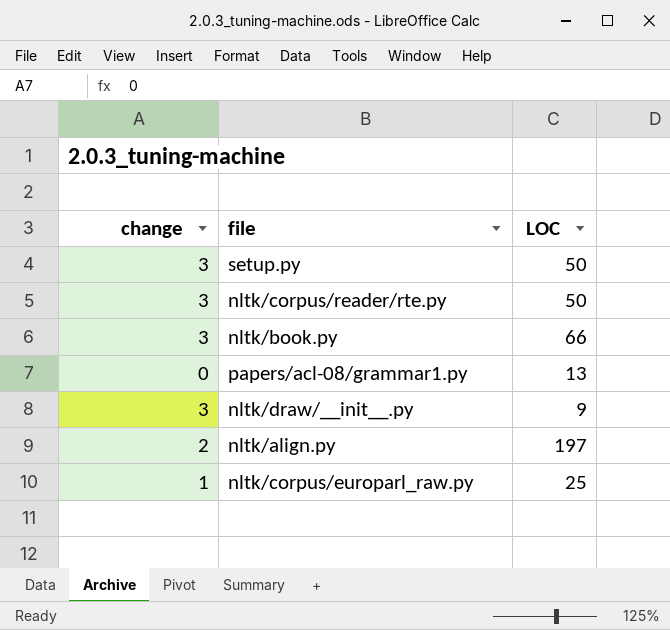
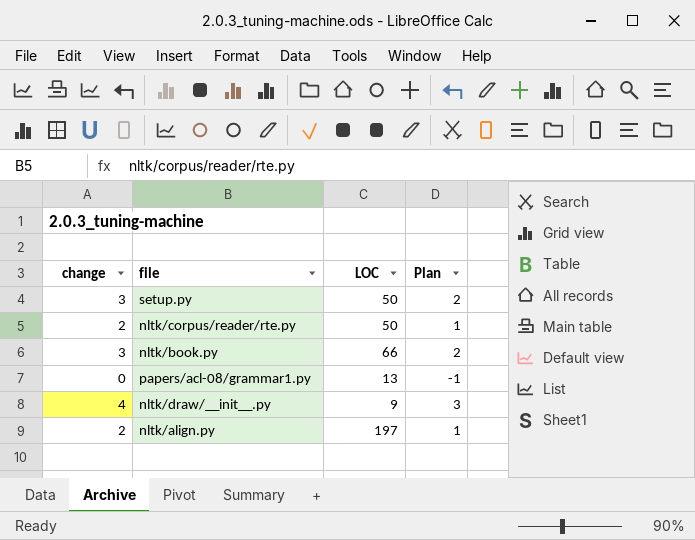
column Plan | formula: none -> [change] - 1
row nltk/corpus/europarl_raw.py: 1 | 25 -> none
nltk/corpus/reader/rte.py | change: 3 -> 2
nltk/draw/__init__.py | change: 3 -> 4

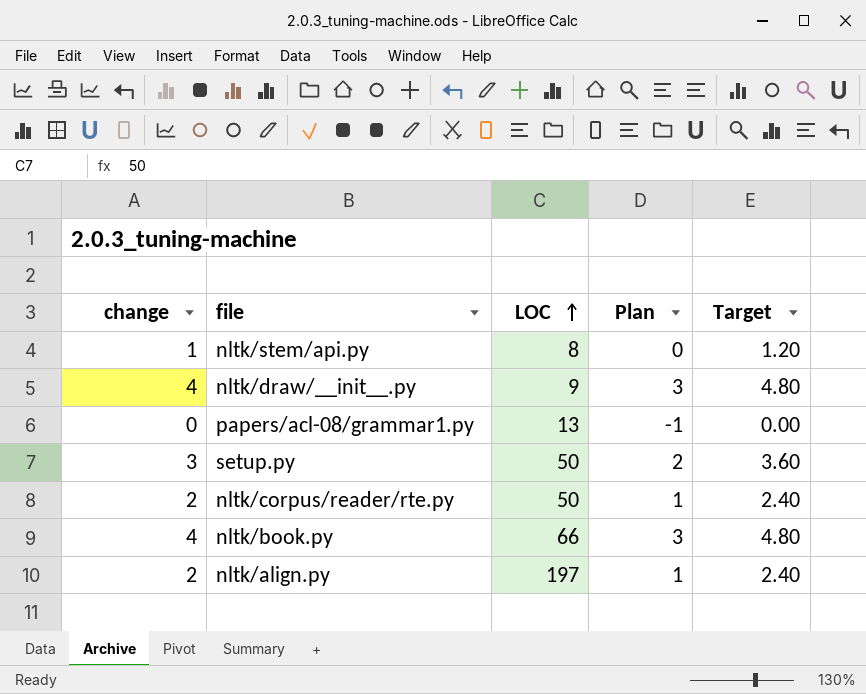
row order: none -> LOC ascending
column Target | formula: none -> [change] * 1.2
row nltk/stem/api.py: none -> 1 | 8 | 0 | 1.20
nltk/book.py | change: 3 -> 4
nltk/book.py | Plan: 2 -> 3

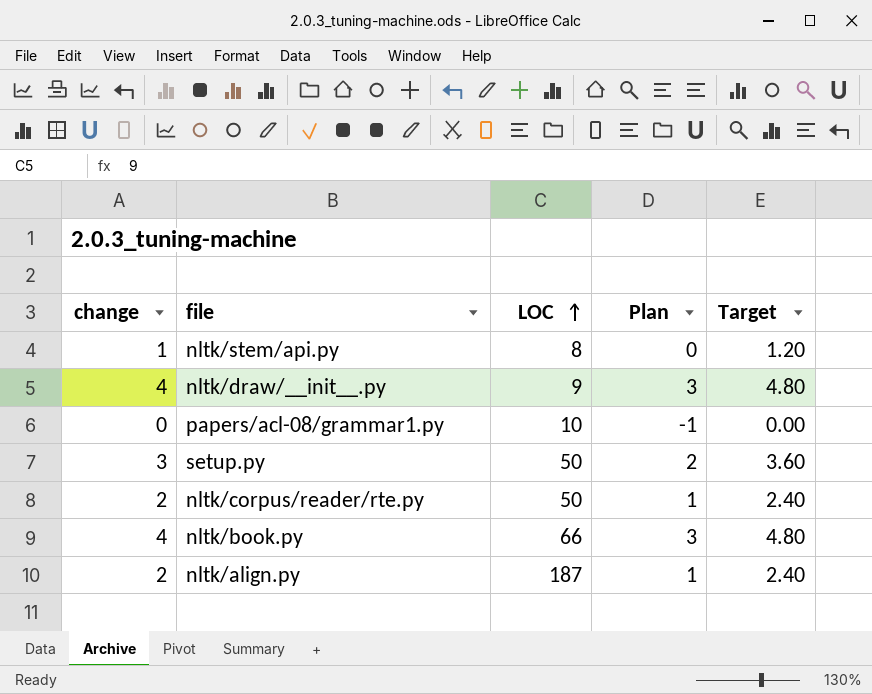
papers/acl-08/grammar1.py | LOC: 13 -> 10
nltk/align.py | LOC: 197 -> 187

